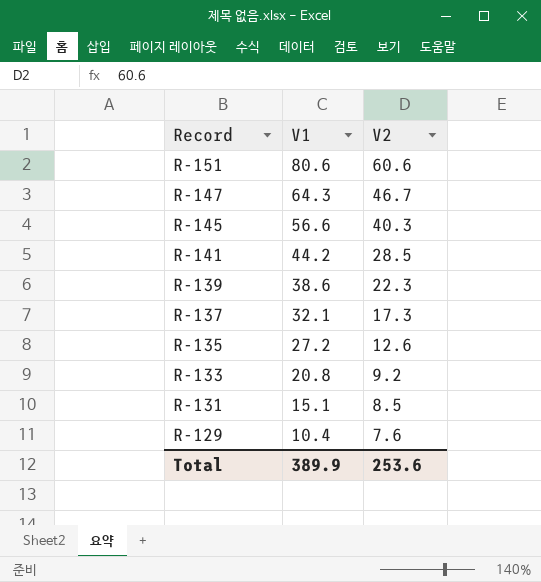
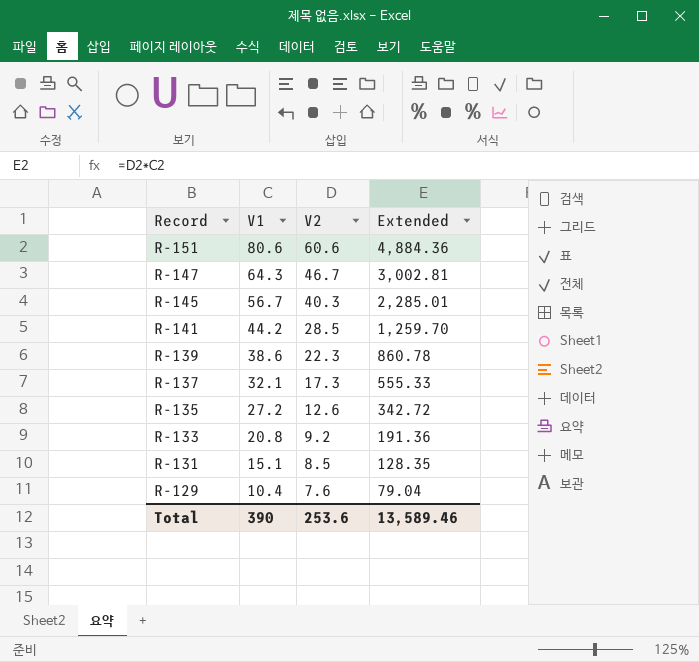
column Extended | formula: none -> [V1] * [V2]
R-145 | V1: 56.6 -> 56.7
Total | V1: 389.9 -> 390

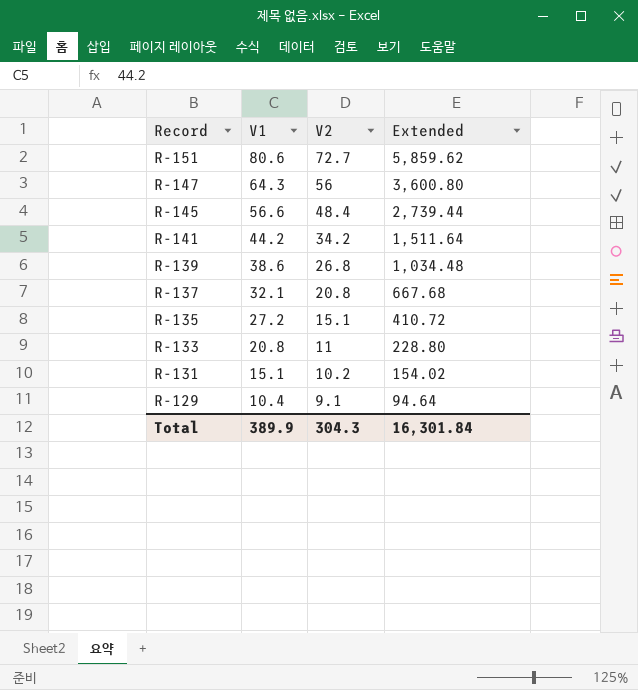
R-151 | V2: 60.6 -> 72.7
R-151 | Extended: 4,884.36 -> 5,859.62
R-147 | V2: 46.7 -> 56
R-147 | Extended: 3,002.81 -> 3,600.80
R-145 | V1: 56.7 -> 56.6
R-145 | V2: 40.3 -> 48.4
R-145 | Extended: 2,285.01 -> 2,739.44
R-141 | V2: 28.5 -> 34.2
R-141 | Extended: 1,259.70 -> 1,511.64
R-139 | V2: 22.3 -> 26.8
R-139 | Extended: 860.78 -> 1,034.48
R-137 | V2: 17.3 -> 20.8
R-137 | Extended: 555.33 -> 667.68
R-135 | V2: 12.6 -> 15.1
R-135 | Extended: 342.72 -> 410.72
R-133 | V2: 9.2 -> 11
R-133 | Extended: 191.36 -> 228.80
R-131 | V2: 8.5 -> 10.2
R-131 | Extended: 128.35 -> 154.02
R-129 | V2: 7.6 -> 9.1
R-129 | Extended: 79.04 -> 94.64
Total | V1: 390 -> 389.9
Total | V2: 253.6 -> 304.3
Total | Extended: 13,589.46 -> 16,301.84

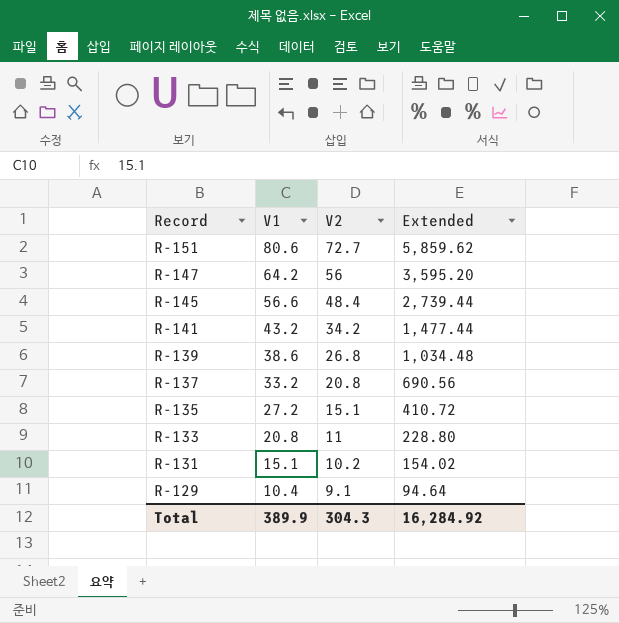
R-147 | V1: 64.3 -> 64.2
R-147 | Extended: 3,600.80 -> 3,595.20
R-141 | V1: 44.2 -> 43.2
R-141 | Extended: 1,511.64 -> 1,477.44
R-137 | V1: 32.1 -> 33.2
R-137 | Extended: 667.68 -> 690.56
Total | Extended: 16,301.84 -> 16,284.92

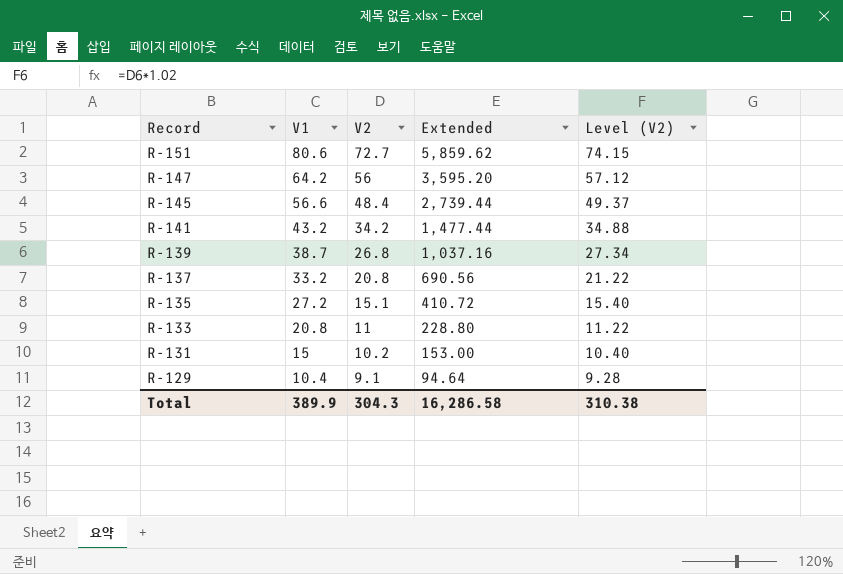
column Level (V2) | formula: none -> [V2] * 1.02
R-139 | V1: 38.6 -> 38.7
R-139 | Extended: 1,034.48 -> 1,037.16
R-131 | V1: 15.1 -> 15
R-131 | Extended: 154.02 -> 153.00
Total | Extended: 16,284.92 -> 16,286.58

